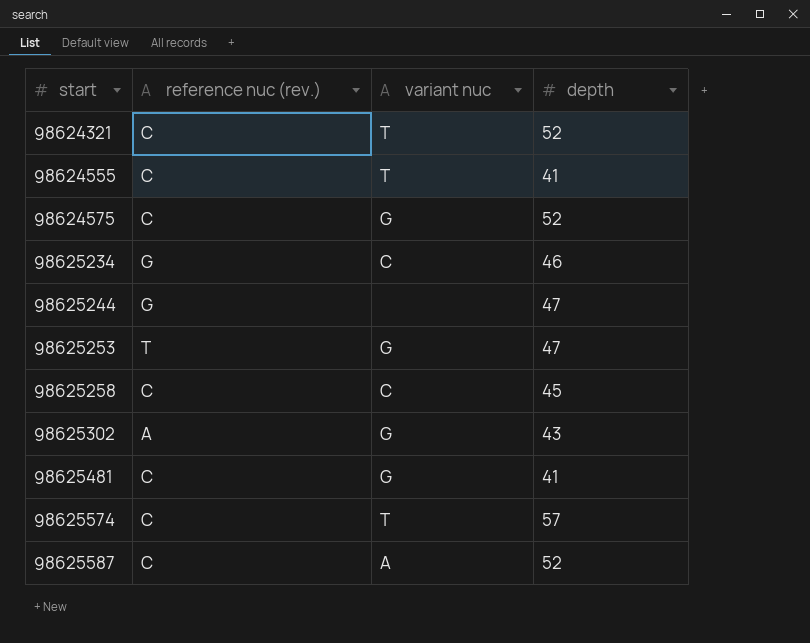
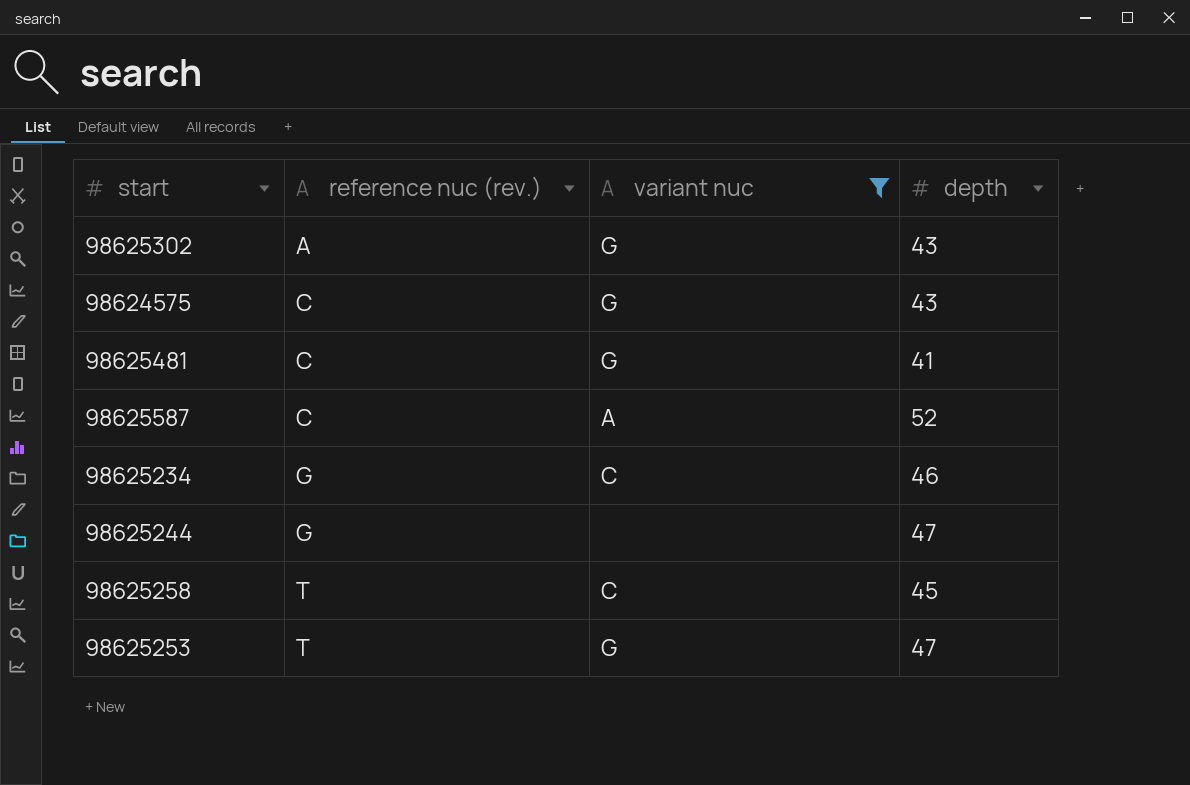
filter: none -> variant nuc != T
row order: start ascending -> reference nuc (rev.) ascending
98624575 | depth: 52 -> 43
98625258 | reference nuc (rev.): C -> T

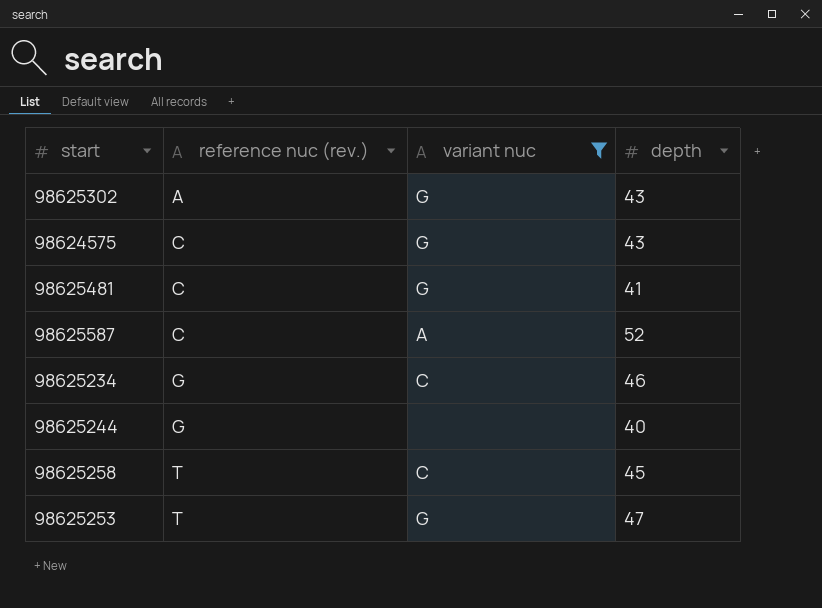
98625244 | depth: 47 -> 40

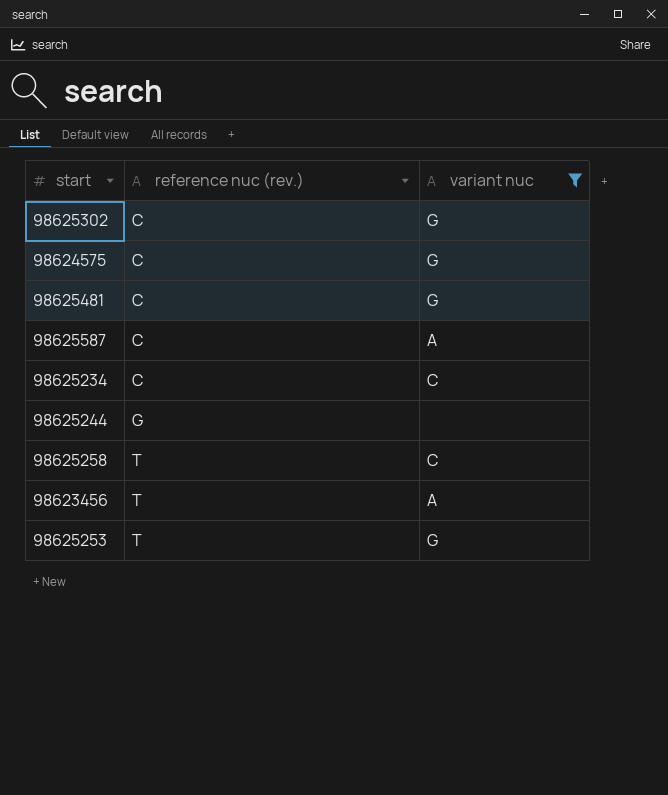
column depth | position: 4 -> none
98625302 | reference nuc (rev.): A -> C
98625234 | reference nuc (rev.): G -> C
row 98623456: none -> T | A

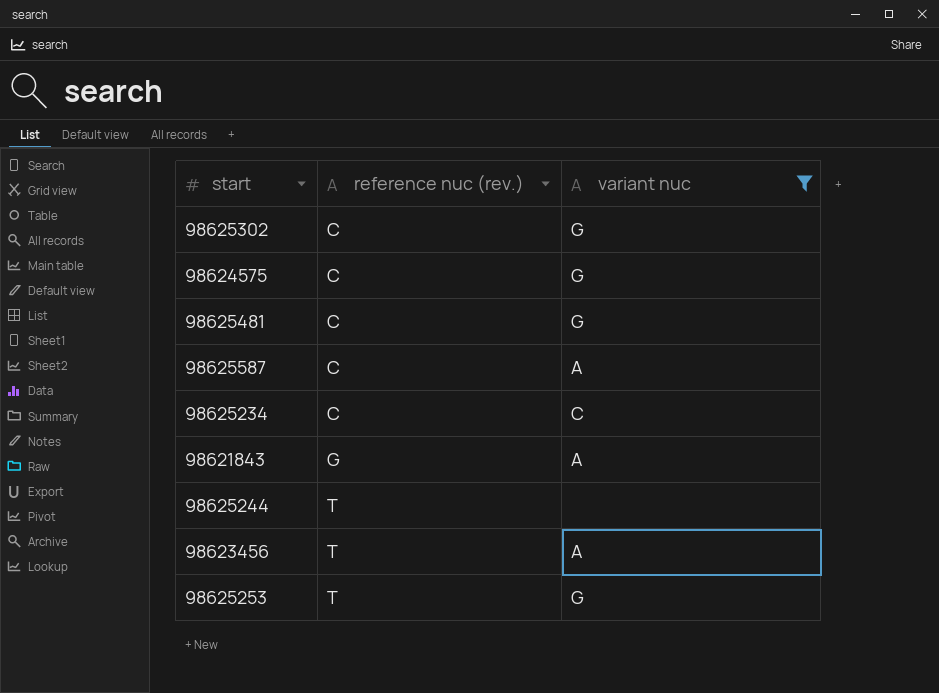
row 98625258: T | C -> none
row 98621843: none -> G | A
98625244 | reference nuc (rev.): G -> T

